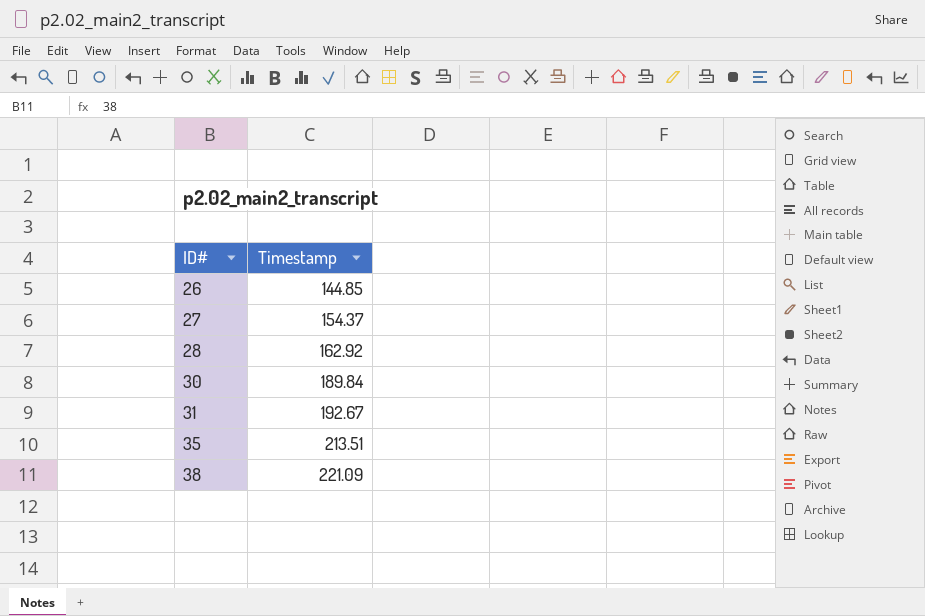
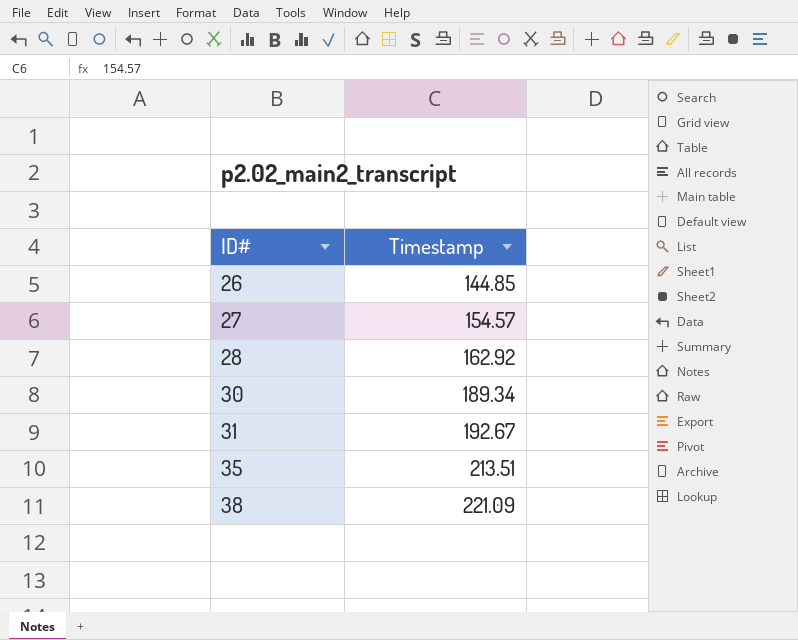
27 | Timestamp: 154.37 -> 154.57
30 | Timestamp: 189.84 -> 189.34

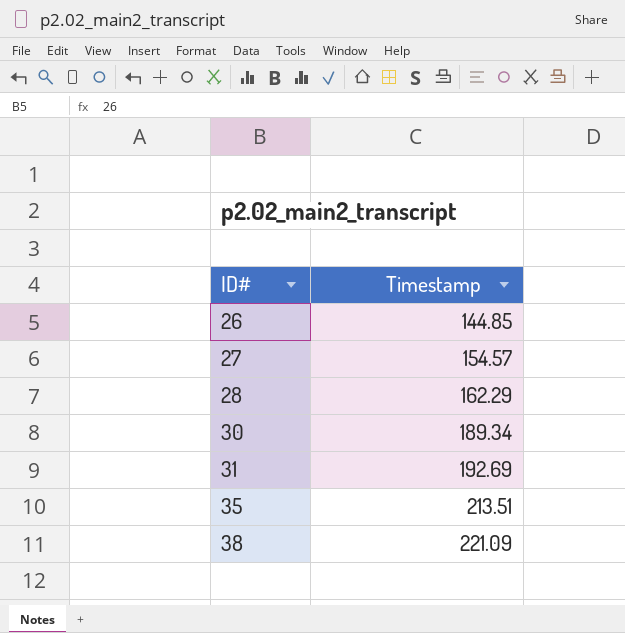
28 | Timestamp: 162.92 -> 162.29
31 | Timestamp: 192.67 -> 192.69

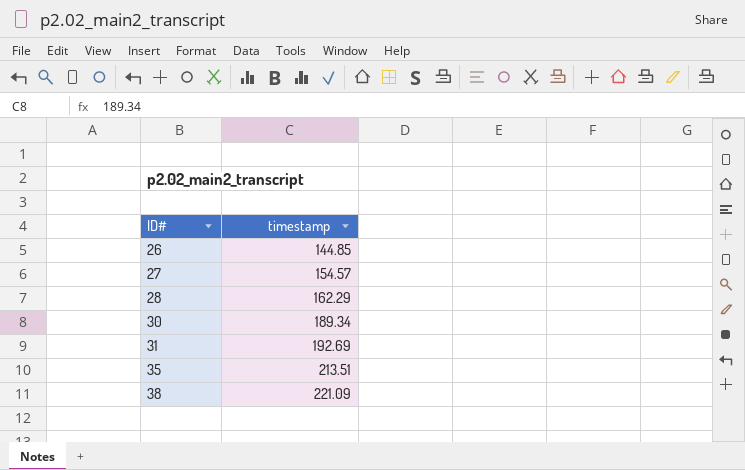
column name: Timestamp -> timestamp

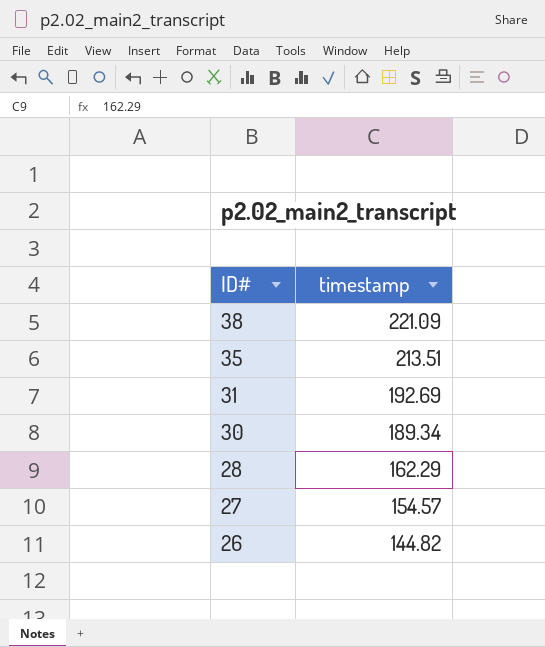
row order: ID# ascending -> ID# descending
26 | timestamp: 144.85 -> 144.82

